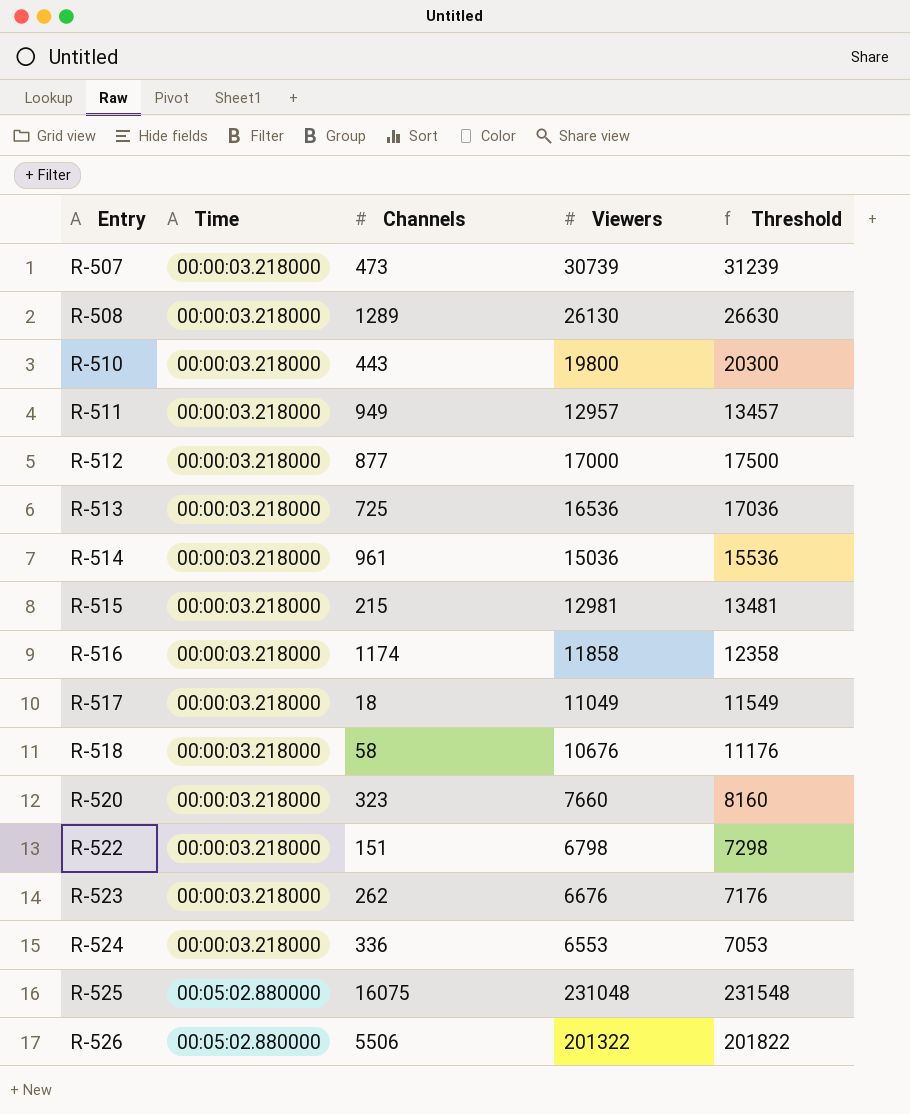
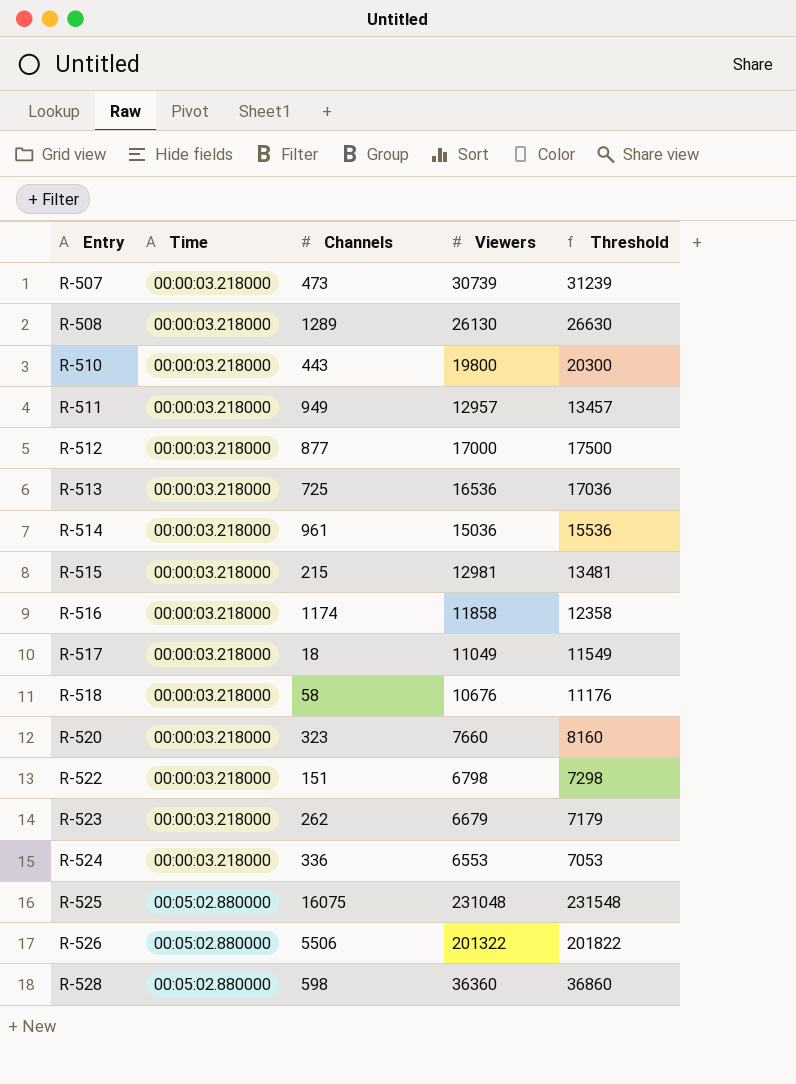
R-523 | Viewers: 6676 -> 6679
R-523 | Threshold: 7176 -> 7179
row R-528: none -> 00:05:02.880000 | 598 | 36360 | 36860

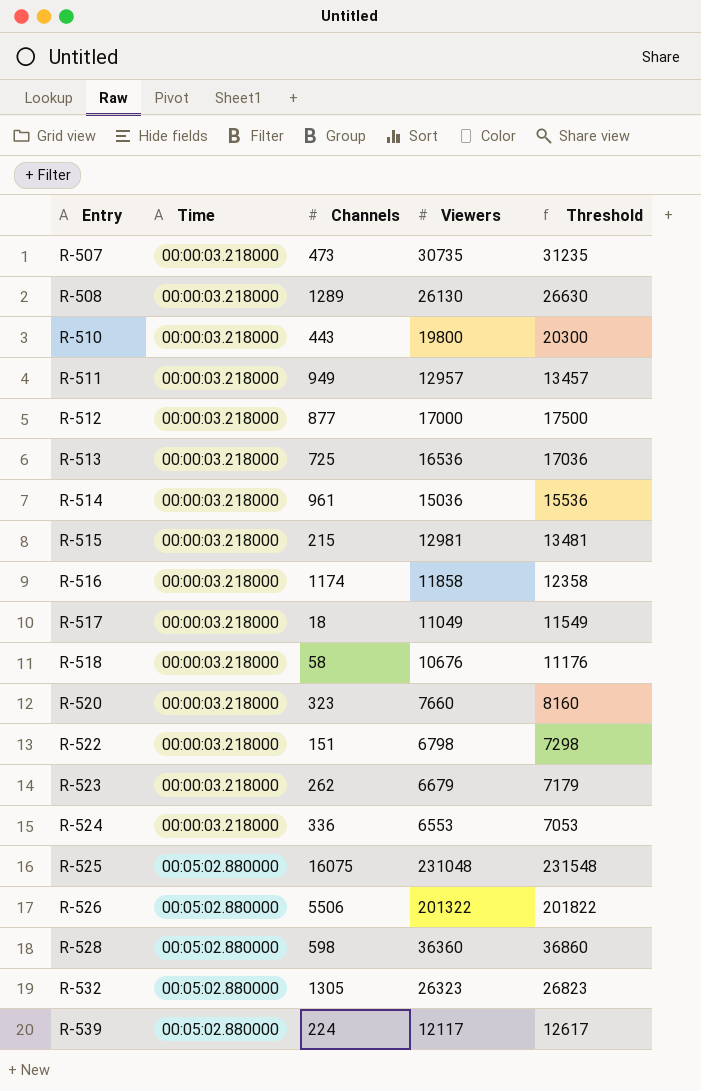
R-507 | Viewers: 30739 -> 30735
R-507 | Threshold: 31239 -> 31235
row R-532: none -> 00:05:02.880000 | 1305 | 26323 | 26823
row R-539: none -> 00:05:02.880000 | 224 | 12117 | 12617

